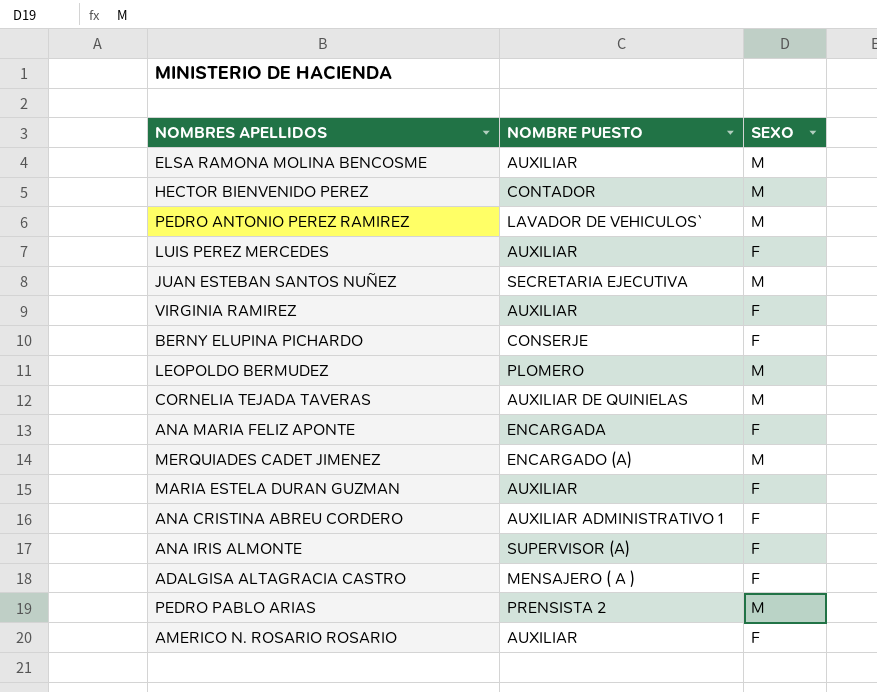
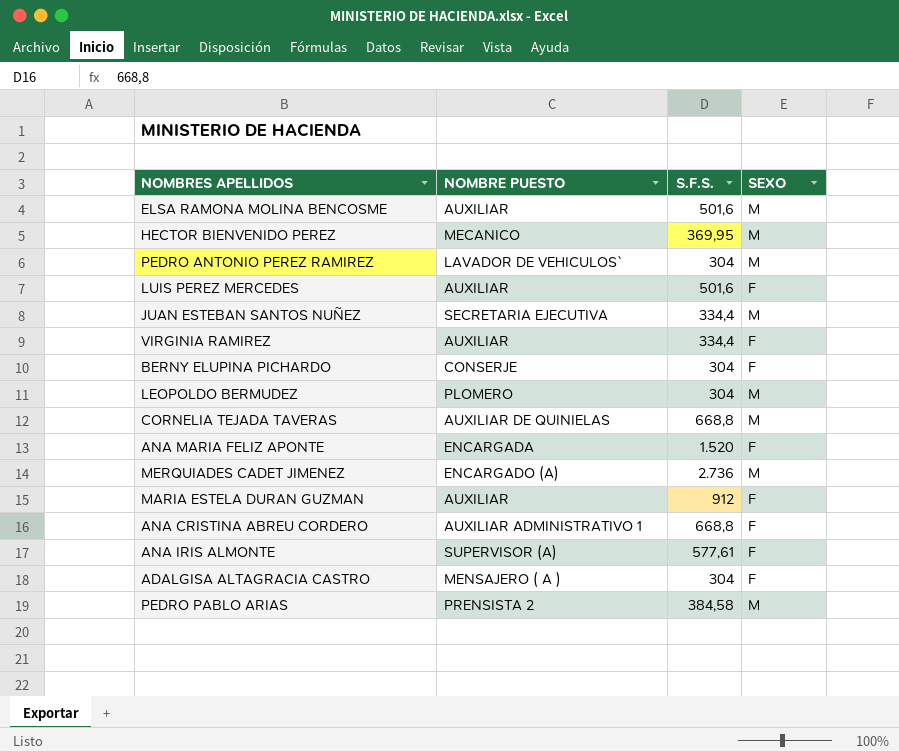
column S.F.S. | position: none -> 3
row AMERICO N. ROSARIO ROSARIO: AUXILIAR | F -> none
HECTOR BIENVENIDO PEREZ | NOMBRE PUESTO: CONTADOR -> MECANICO

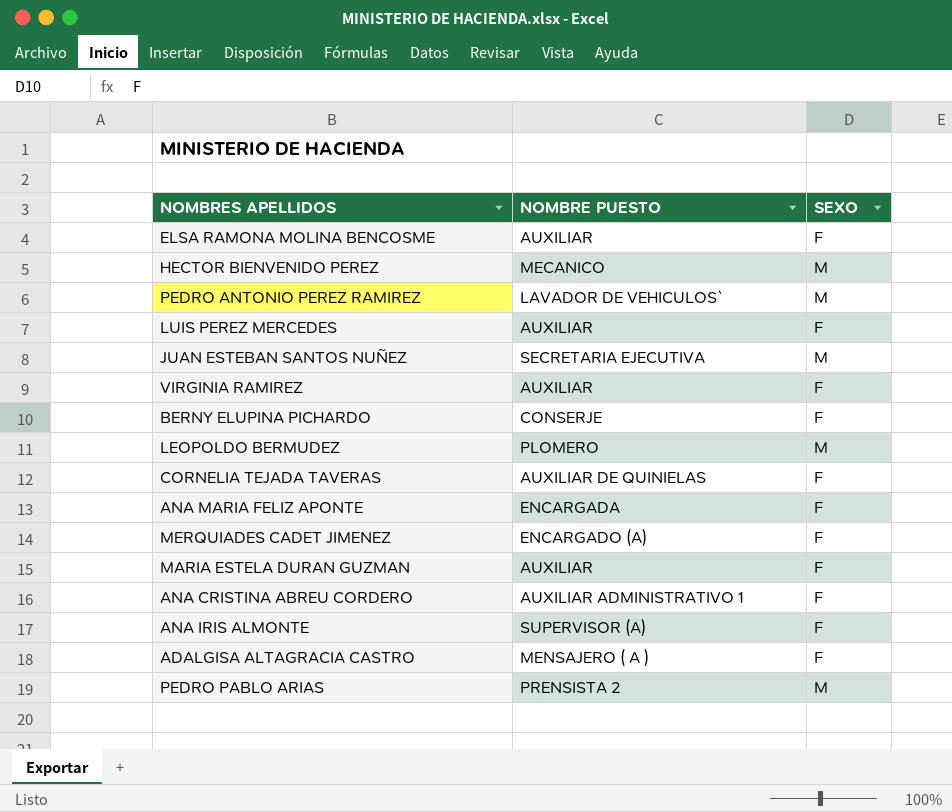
column S.F.S. | position: 3 -> none
ELSA RAMONA MOLINA BENCOSME | SEXO: M -> F
CORNELIA TEJADA TAVERAS | SEXO: M -> F
MERQUIADES CADET JIMENEZ | SEXO: M -> F

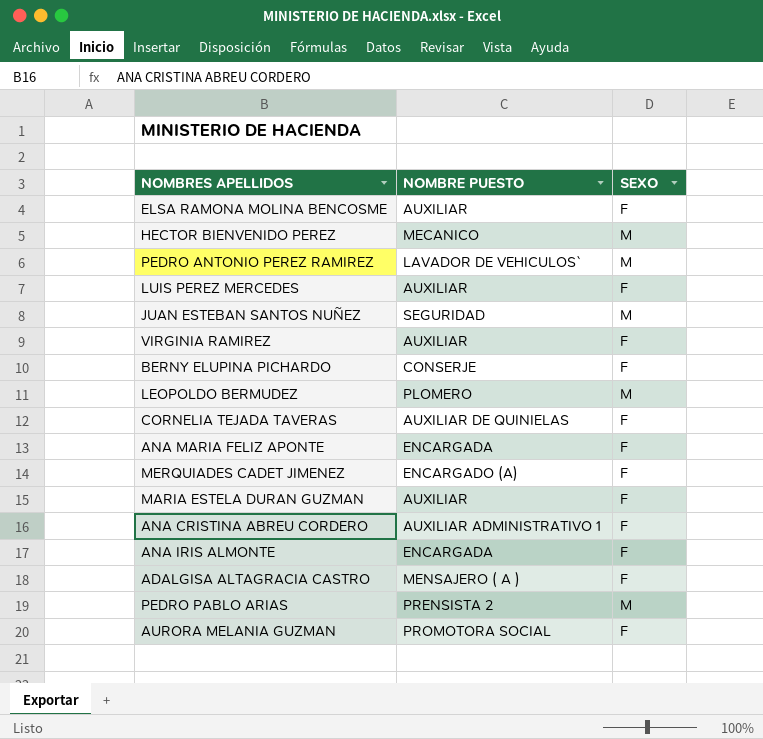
JUAN ESTEBAN SANTOS NUÑEZ | NOMBRE PUESTO: SECRETARIA EJECUTIVA -> SEGURIDAD
ANA IRIS ALMONTE | NOMBRE PUESTO: SUPERVISOR (A) -> ENCARGADA
row AURORA MELANIA GUZMAN: none -> PROMOTORA SOCIAL | F

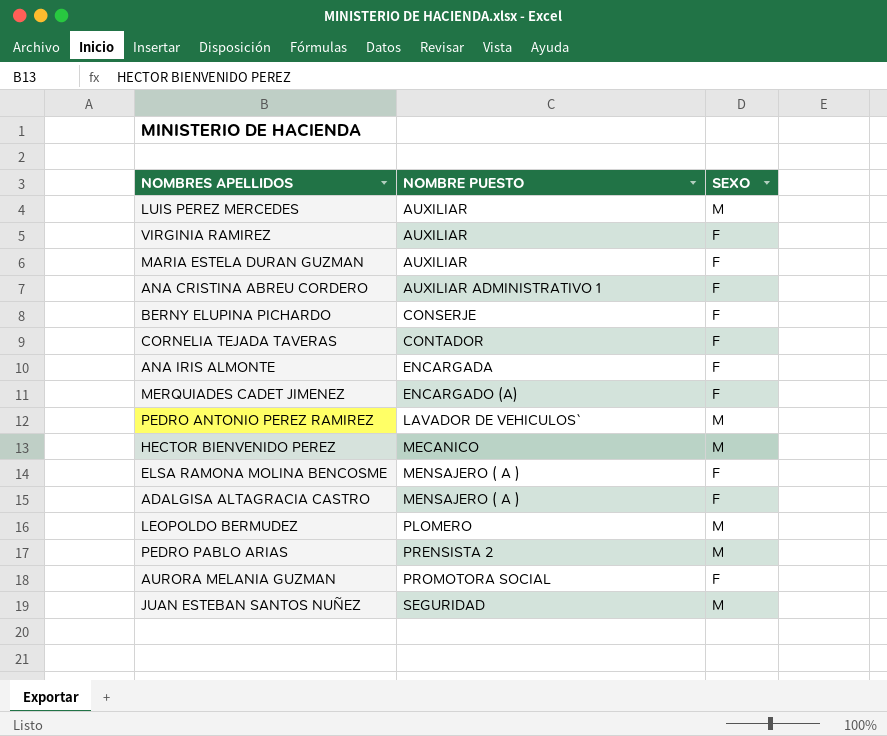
row order: none -> NOMBRE PUESTO ascending
row ANA MARIA FELIZ APONTE: ENCARGADA | F -> none
LUIS PEREZ MERCEDES | SEXO: F -> M
CORNELIA TEJADA TAVERAS | NOMBRE PUESTO: AUXILIAR DE QUINIELAS -> CONTADOR
ELSA RAMONA MOLINA BENCOSME | NOMBRE PUESTO: AUXILIAR -> MENSAJERO ( A )

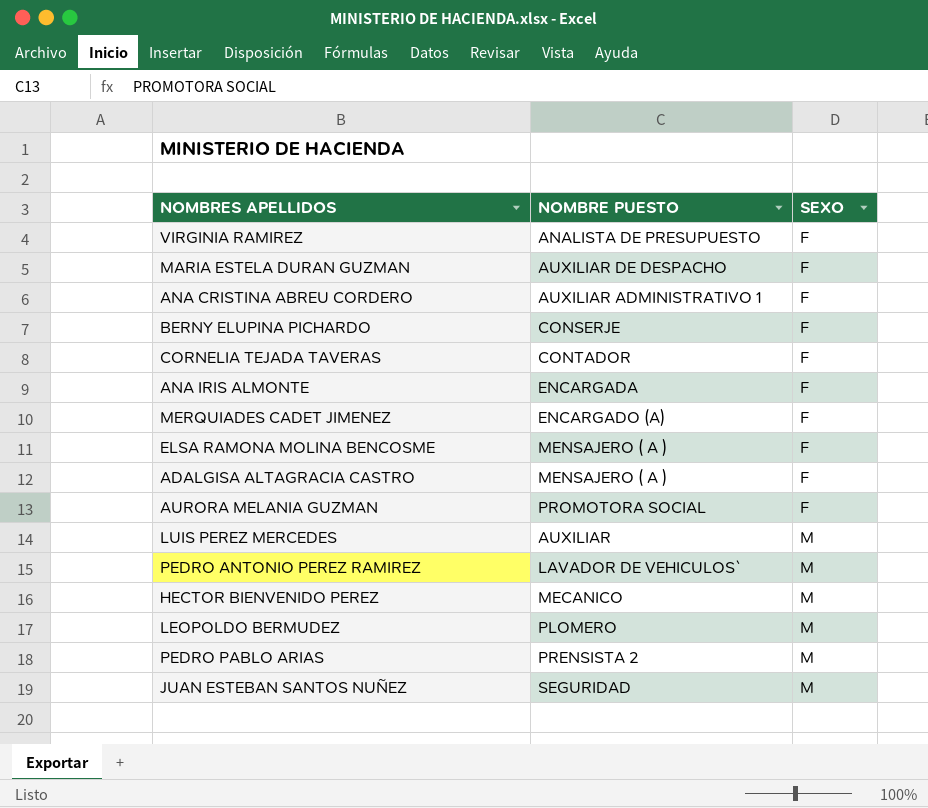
row order: NOMBRE PUESTO ascending -> SEXO ascending
VIRGINIA RAMIREZ | NOMBRE PUESTO: AUXILIAR -> ANALISTA DE PRESUPUESTO
MARIA ESTELA DURAN GUZMAN | NOMBRE PUESTO: AUXILIAR -> AUXILIAR DE DESPACHO

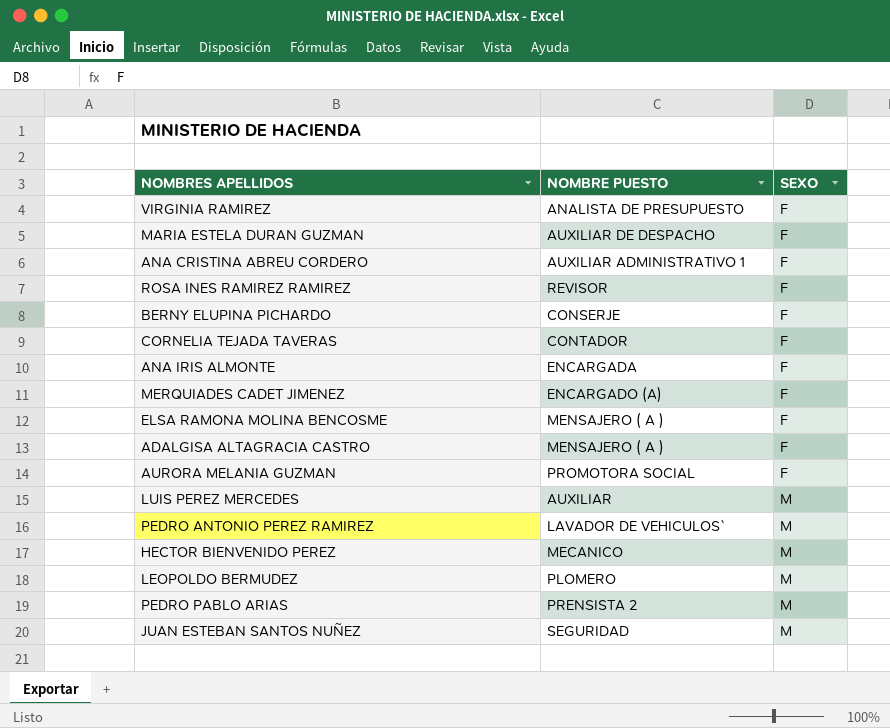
row ROSA INES RAMIREZ RAMIREZ: none -> REVISOR | F

